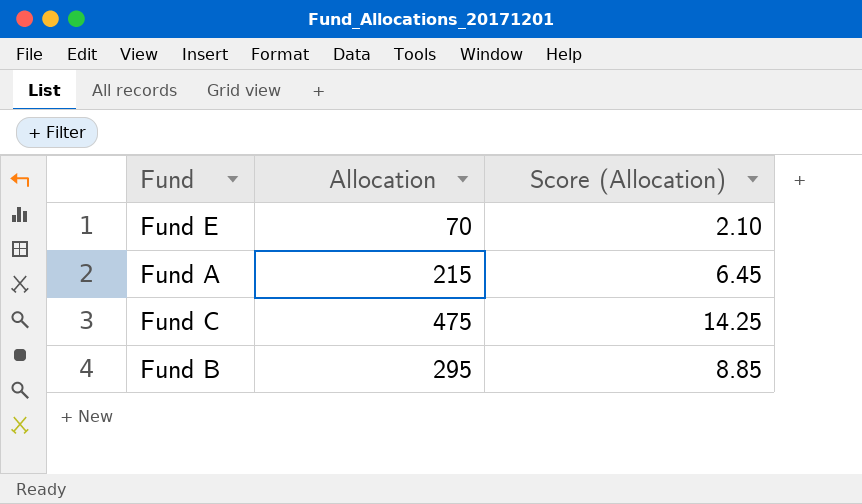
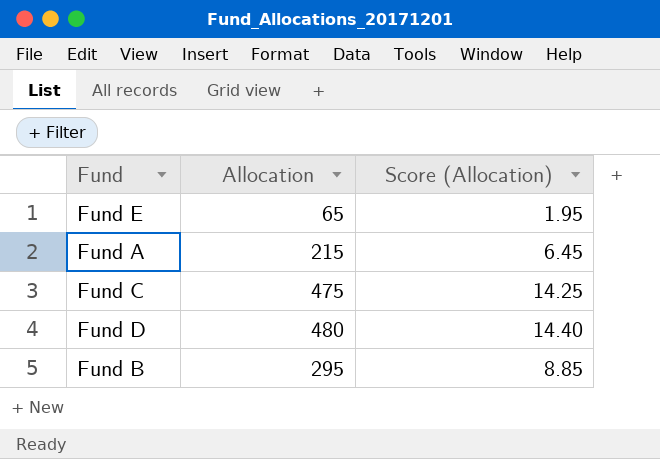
Fund E | Allocation: 70 -> 65
Fund E | Score (Allocation): 2.10 -> 1.95
row Fund D: none -> 480 | 14.40

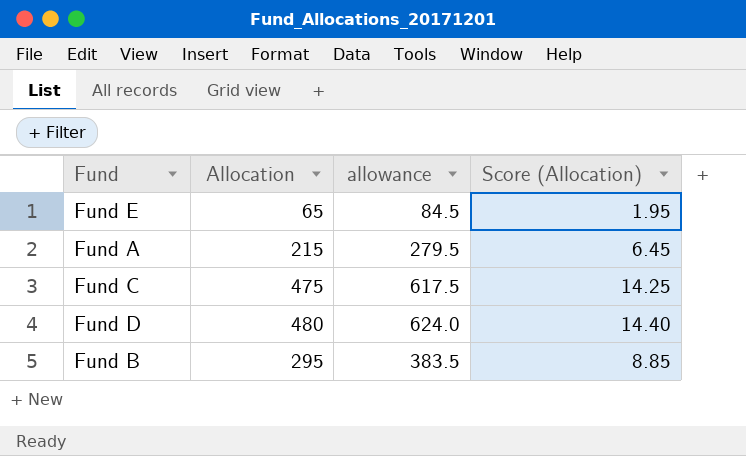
column allowance | formula: none -> [Allocation] * 1.3

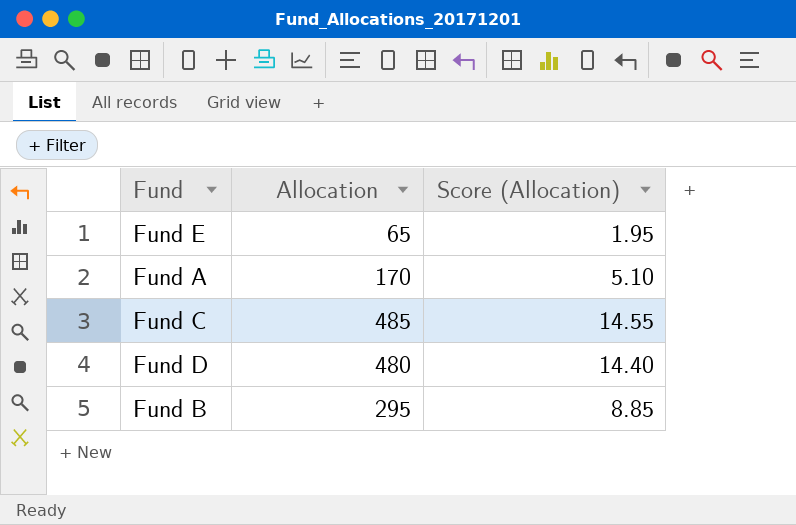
column allowance | formula: [Allocation] * 1.3 -> none
Fund A | Allocation: 215 -> 170
Fund A | Score (Allocation): 6.45 -> 5.10
Fund C | Allocation: 475 -> 485
Fund C | Score (Allocation): 14.25 -> 14.55

